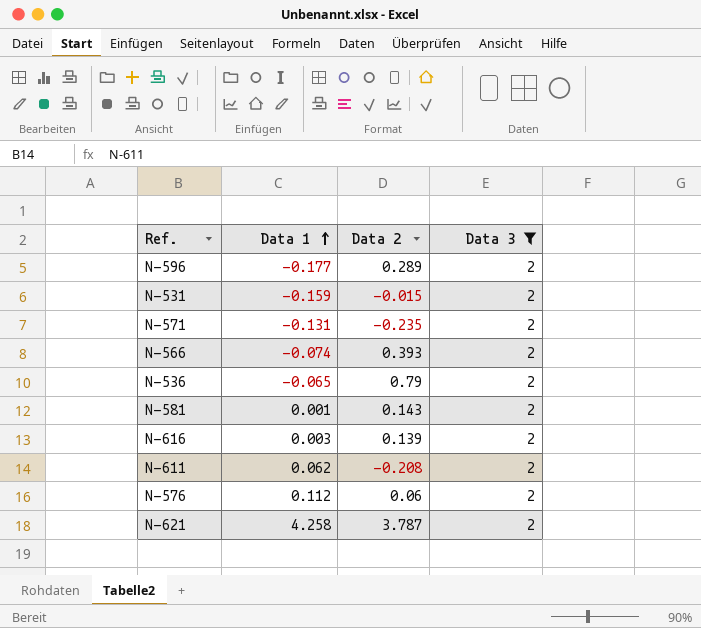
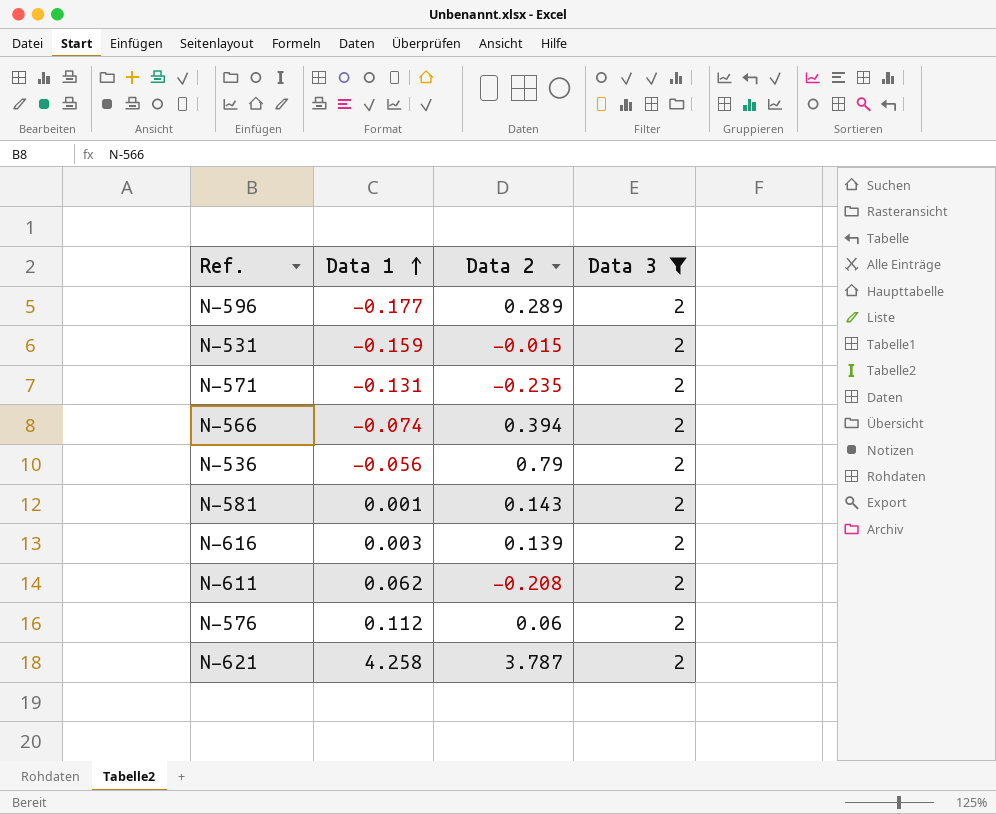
N-566 | Data 2: 0.393 -> 0.394
N-536 | Data 1: -0.065 -> -0.056

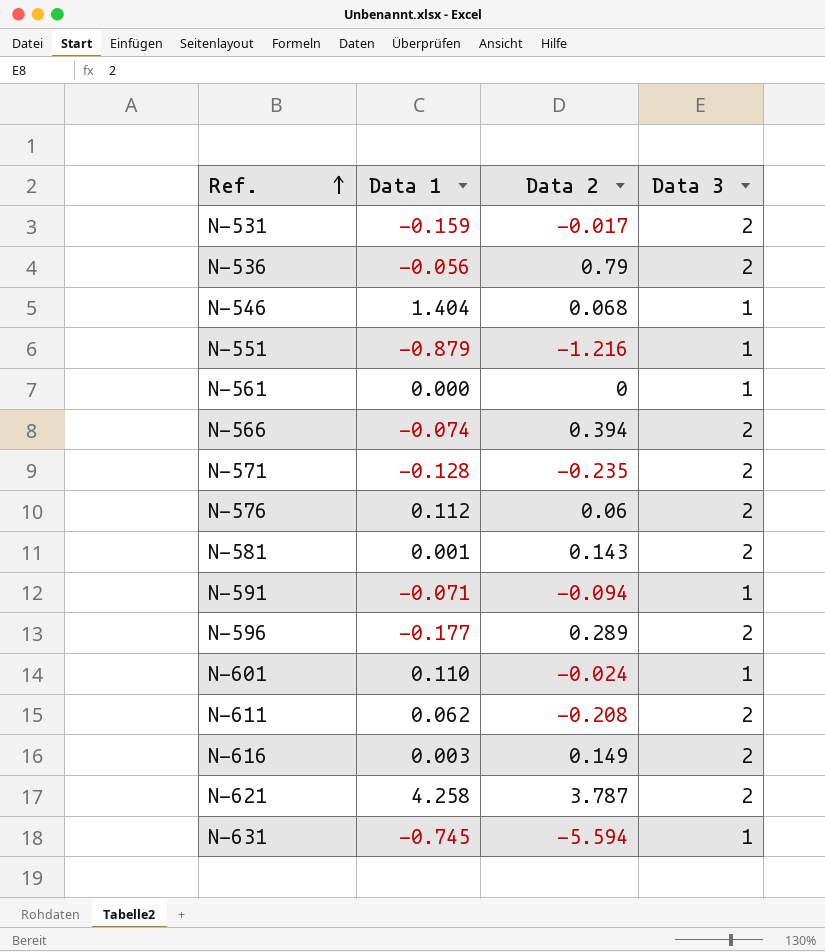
filter: Data 3 = 2 -> none
row order: Data 1 ascending -> Ref. ascending
N-531 | Data 2: -0.015 -> -0.017
N-571 | Data 1: -0.131 -> -0.128
N-616 | Data 2: 0.139 -> 0.149

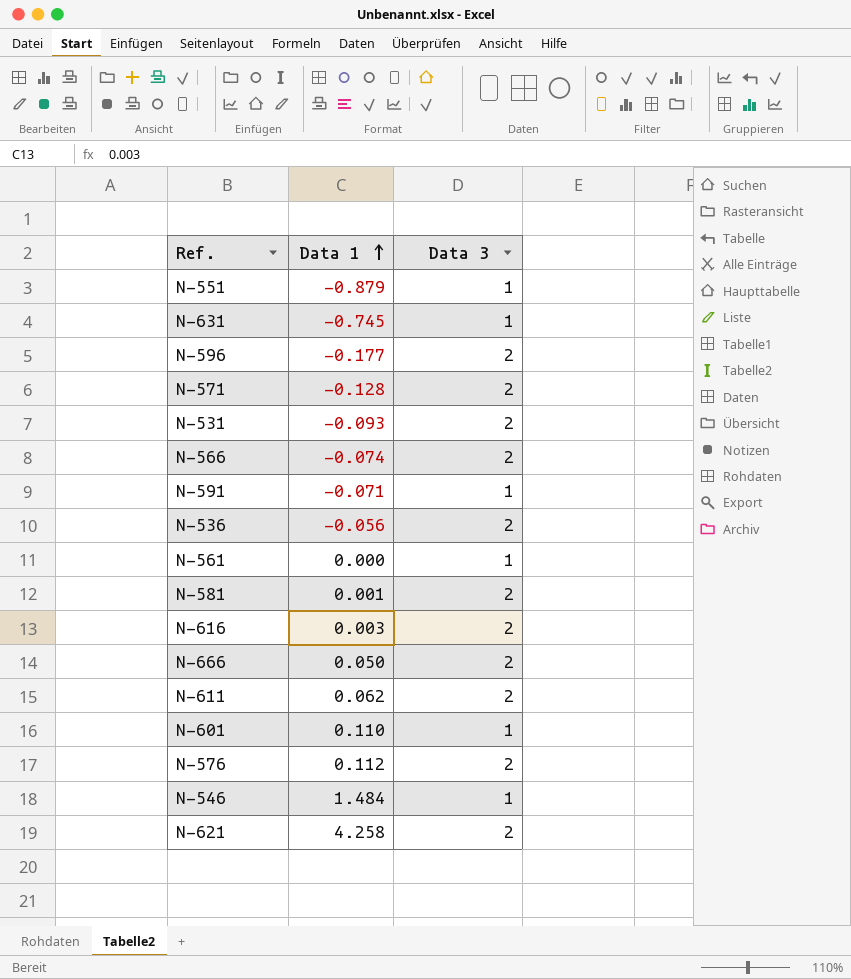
row order: Ref. ascending -> Data 1 ascending
column Data 2 | position: 3 -> none
N-531 | Data 1: -0.159 -> -0.093
row N-666: none -> 0.050 | 2
N-546 | Data 1: 1.404 -> 1.484

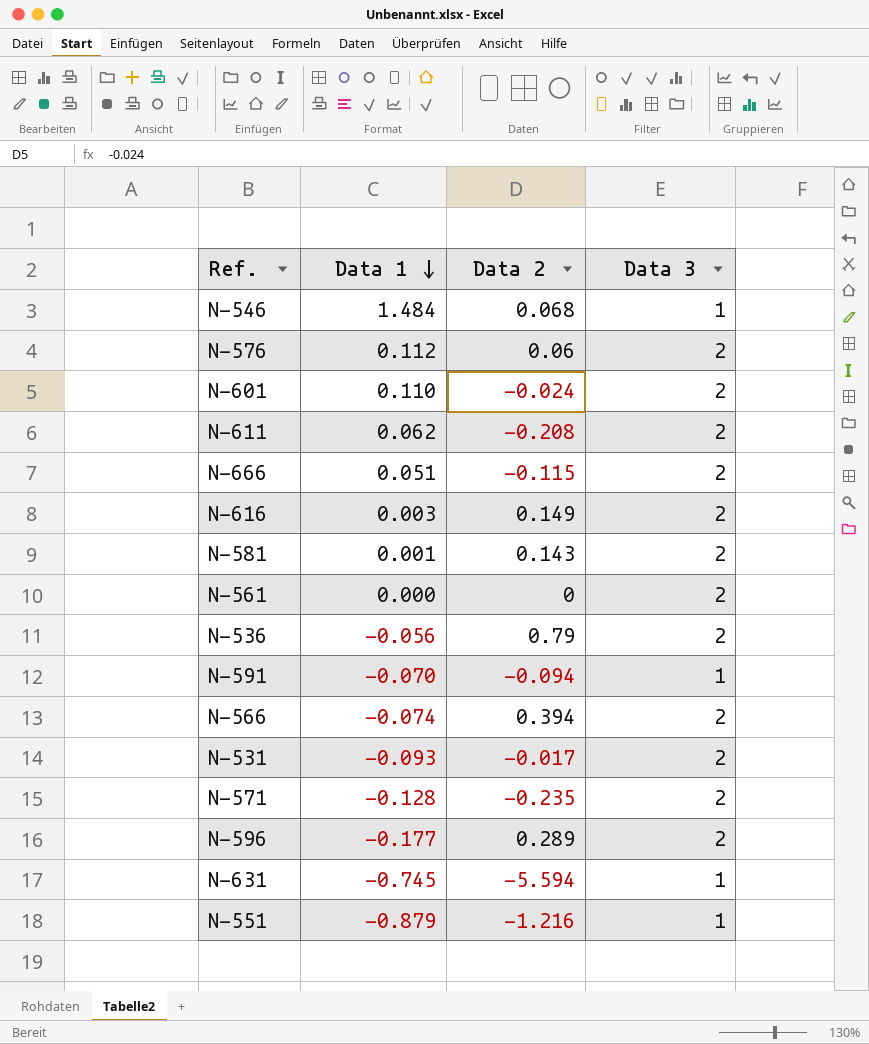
row order: Data 1 ascending -> Data 1 descending
column Data 2 | position: none -> 3
row N-621: 4.258 | 2 -> none
N-601 | Data 3: 1 -> 2
N-666 | Data 1: 0.050 -> 0.051
N-561 | Data 3: 1 -> 2
N-591 | Data 1: -0.071 -> -0.070

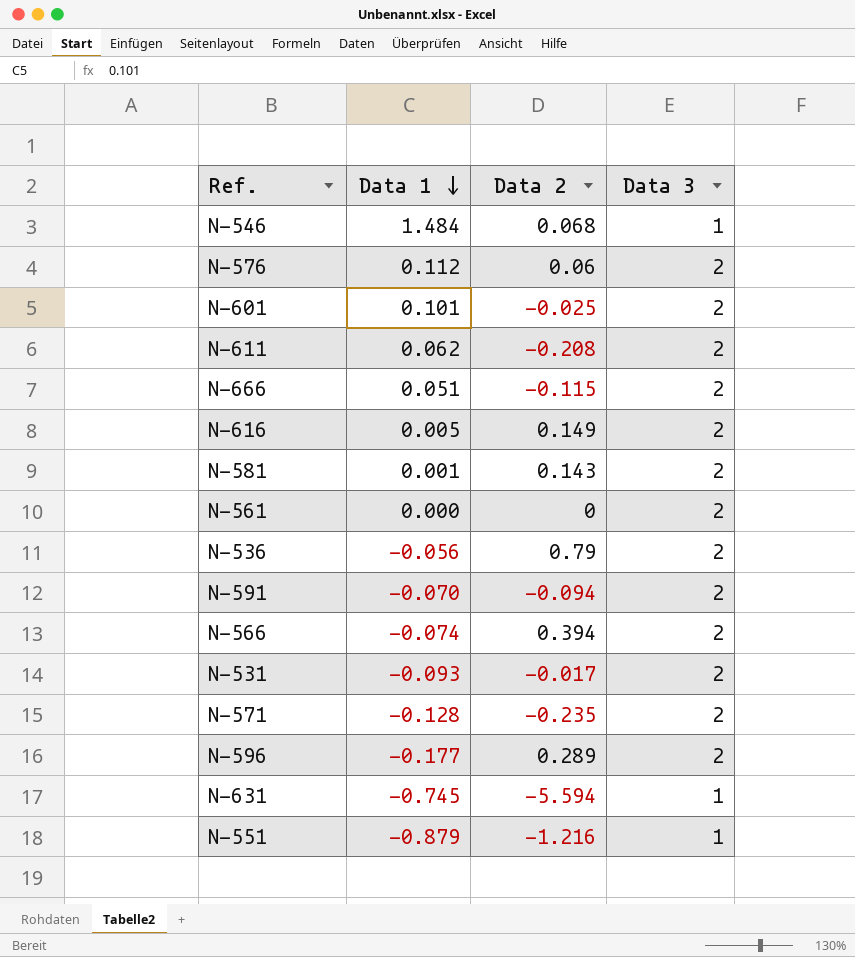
N-601 | Data 1: 0.110 -> 0.101
N-601 | Data 2: -0.024 -> -0.025
N-616 | Data 1: 0.003 -> 0.005
N-591 | Data 3: 1 -> 2

